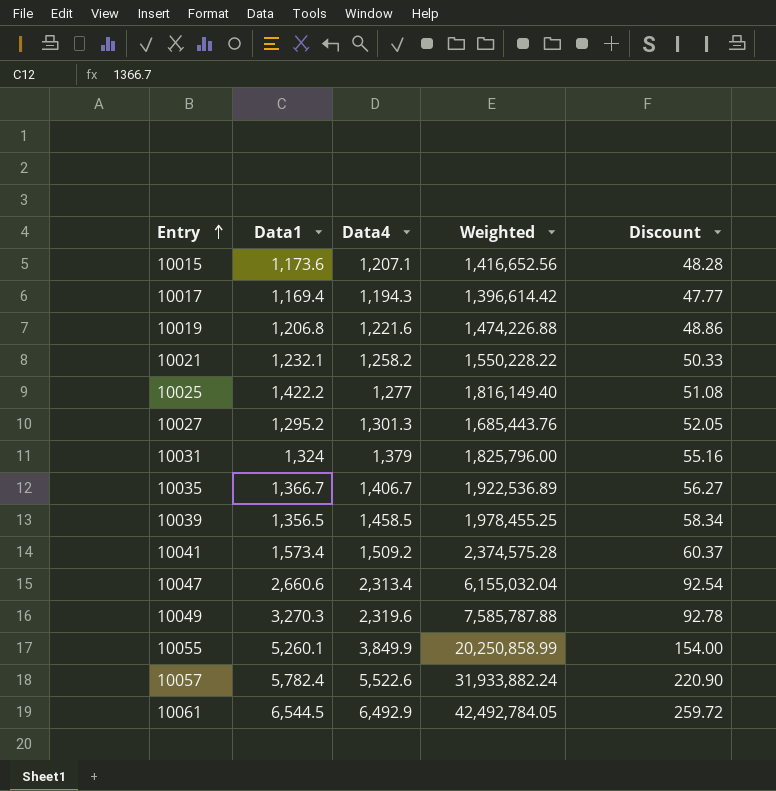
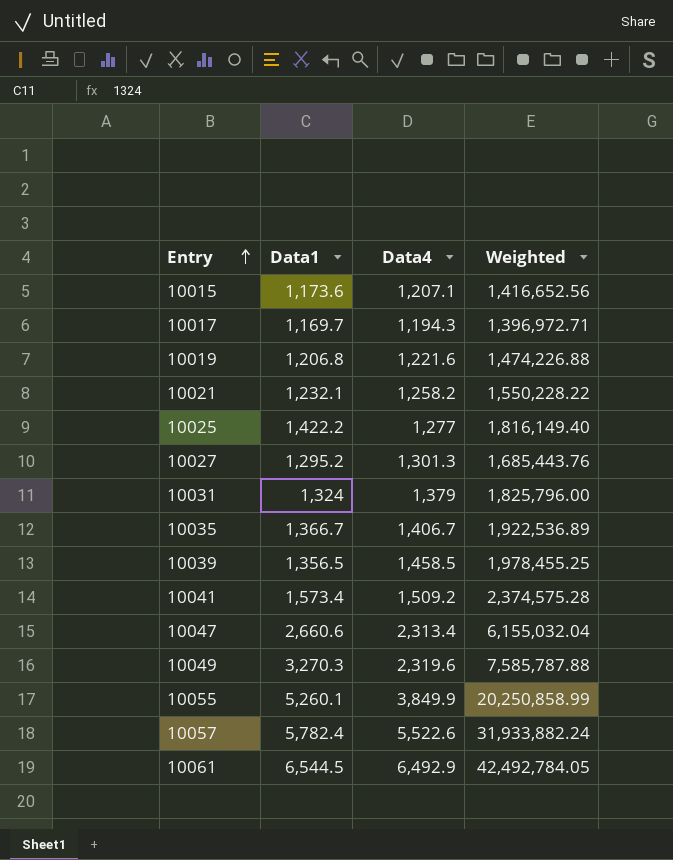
column Discount | formula: [Data4] * 0.04 -> none
10017 | Data1: 1,169.4 -> 1,169.7
10017 | Weighted: 1,396,614.42 -> 1,396,972.71

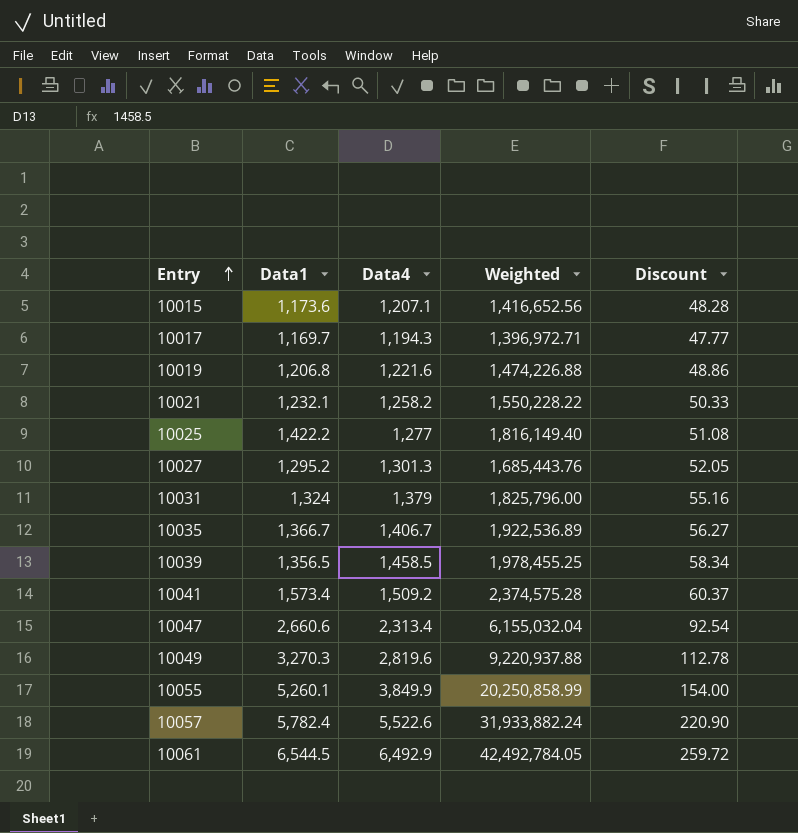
column Discount | formula: none -> [Data4] * 0.04
10049 | Data4: 2,319.6 -> 2,819.6
10049 | Weighted: 7,585,787.88 -> 9,220,937.88

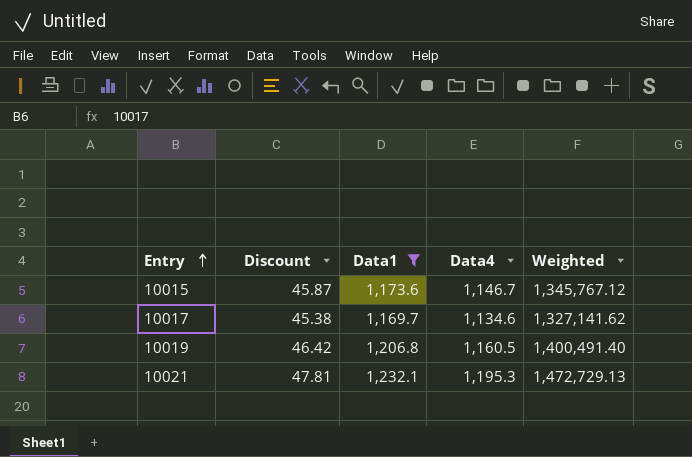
filter: none -> Data1 <= 1,232.1
column Discount | position: 5 -> 2
10015 | Discount: 48.28 -> 45.87
10015 | Data4: 1,207.1 -> 1,146.7
10015 | Weighted: 1,416,652.56 -> 1,345,767.12
10017 | Discount: 47.77 -> 45.38
10017 | Data4: 1,194.3 -> 1,134.6
10017 | Weighted: 1,396,972.71 -> 1,327,141.62
10019 | Discount: 48.86 -> 46.42
10019 | Data4: 1,221.6 -> 1,160.5
10019 | Weighted: 1,474,226.88 -> 1,400,491.40
10021 | Discount: 50.33 -> 47.81
10021 | Data4: 1,258.2 -> 1,195.3
10021 | Weighted: 1,550,228.22 -> 1,472,729.13

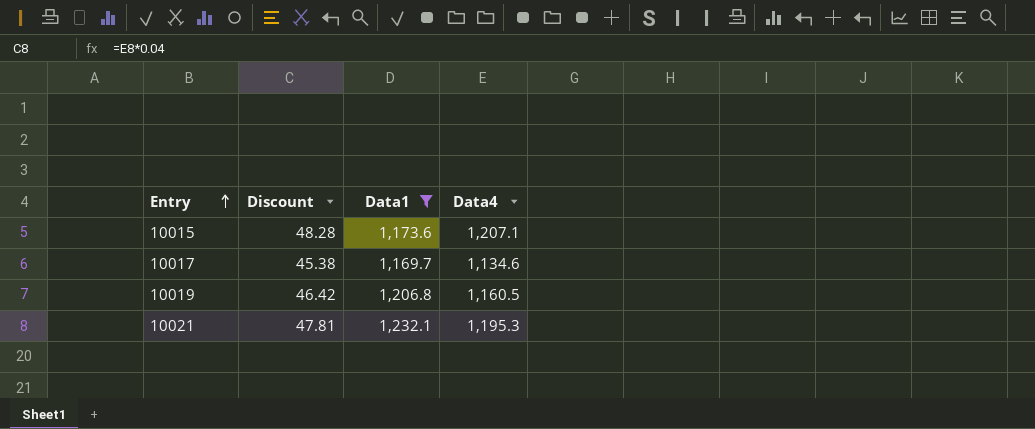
column Weighted | formula: [Data1] * [Data4] -> none
10015 | Discount: 45.87 -> 48.28
10015 | Data4: 1,146.7 -> 1,207.1

